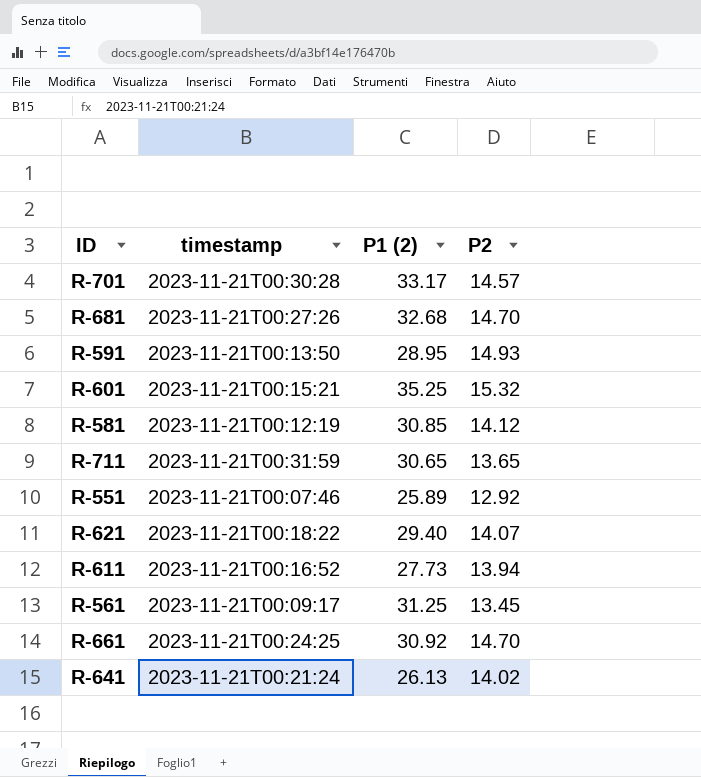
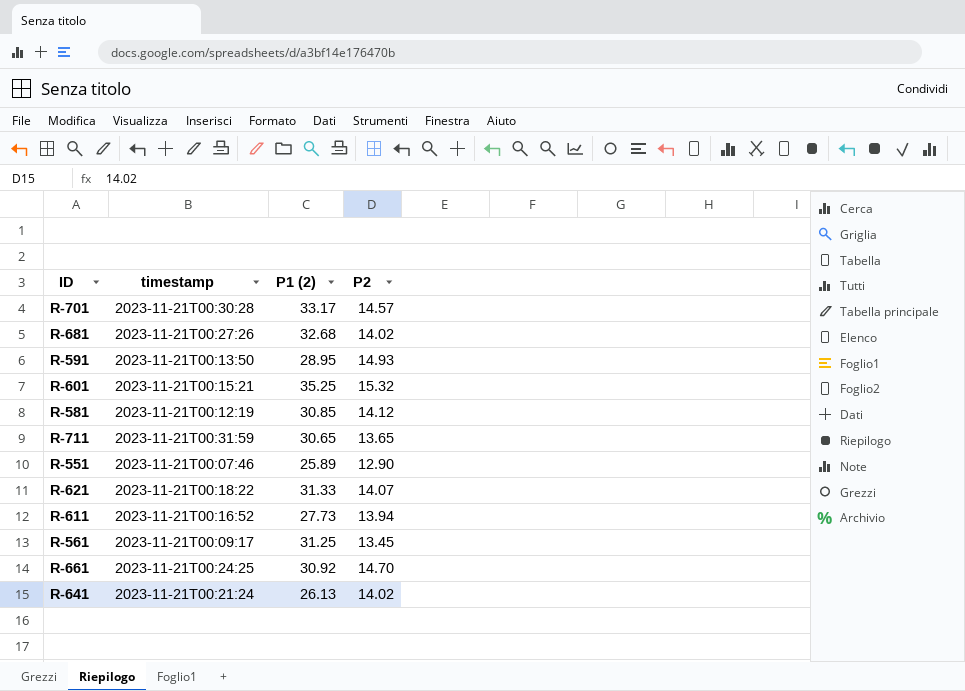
R-681 | P2: 14.70 -> 14.02
R-551 | P2: 12.92 -> 12.90
R-621 | P1 (2): 29.40 -> 31.33

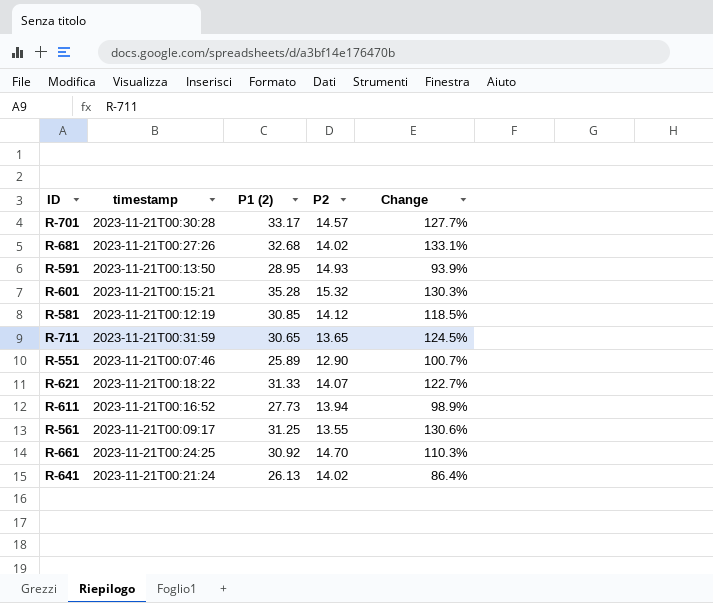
column Change | formula: none -> ([P1 (2)] - [P2]) / [P2]
R-601 | P1 (2): 35.25 -> 35.28
R-561 | P2: 13.45 -> 13.55

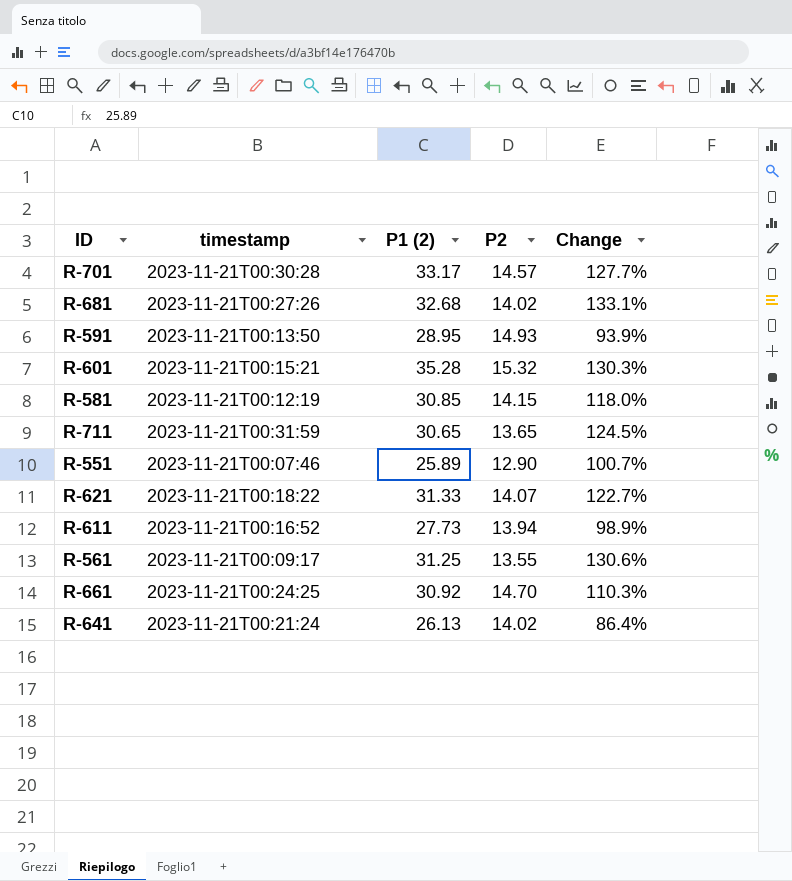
R-581 | P2: 14.12 -> 14.15
R-581 | Change: 118.5% -> 118.0%

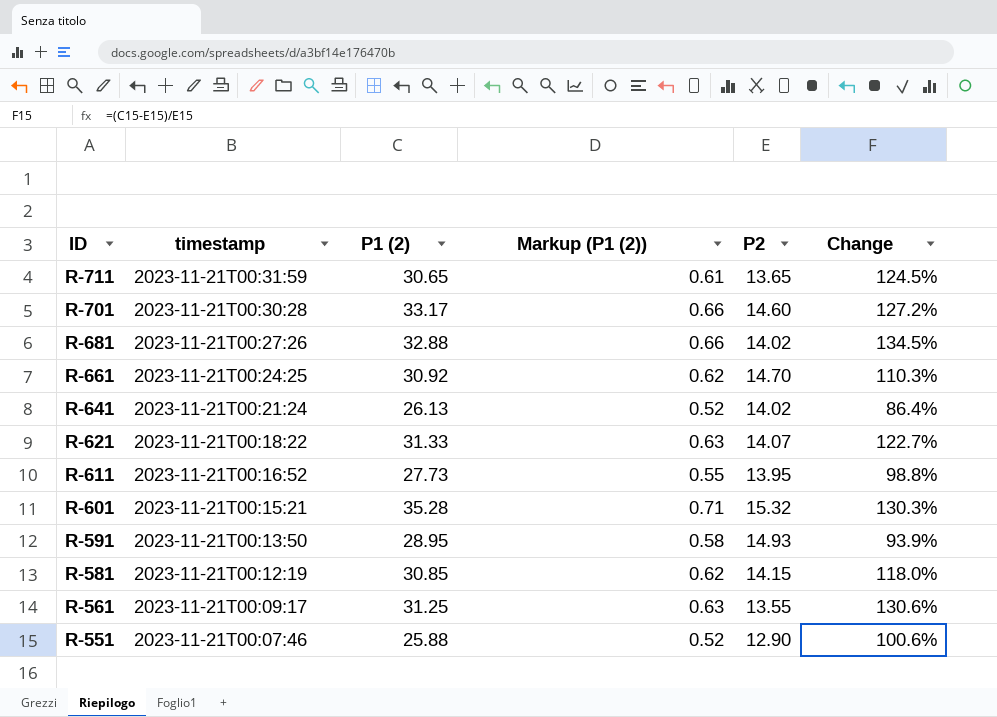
row order: none -> ID descending
column Markup (P1 (2)) | formula: none -> [P1 (2)] * 0.02
R-701 | P2: 14.57 -> 14.60
R-701 | Change: 127.7% -> 127.2%
R-681 | P1 (2): 32.68 -> 32.88
R-681 | Change: 133.1% -> 134.5%
R-611 | P2: 13.94 -> 13.95
R-611 | Change: 98.9% -> 98.8%
R-551 | P1 (2): 25.89 -> 25.88
R-551 | Change: 100.7% -> 100.6%

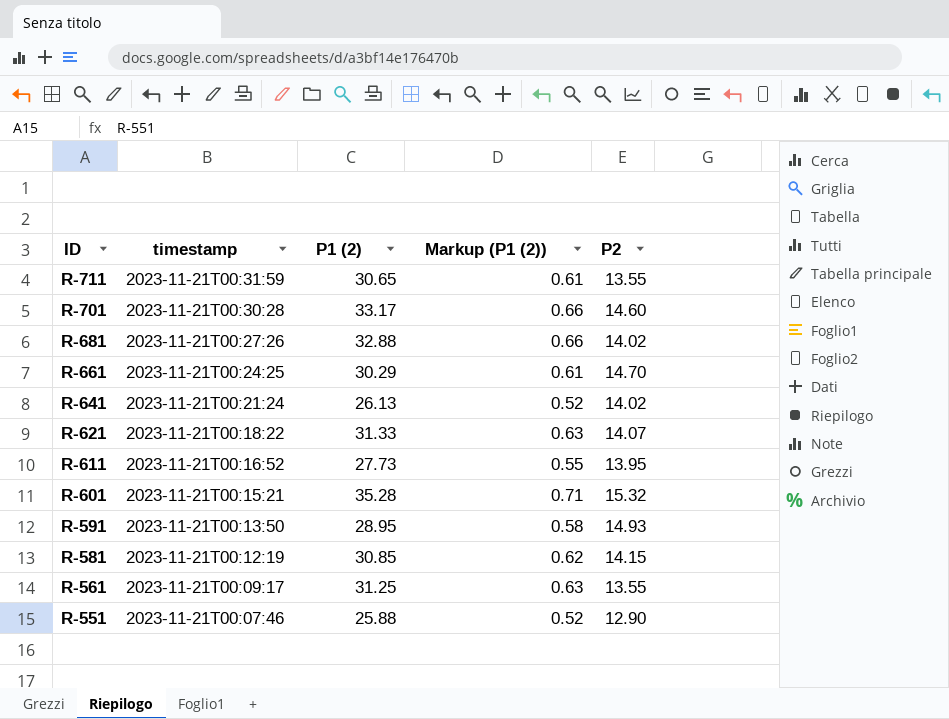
column Change | formula: ([P1 (2)] - [P2]) / [P2] -> none
R-711 | P2: 13.65 -> 13.55
R-661 | P1 (2): 30.92 -> 30.29
R-661 | Markup (P1 (2)): 0.62 -> 0.61

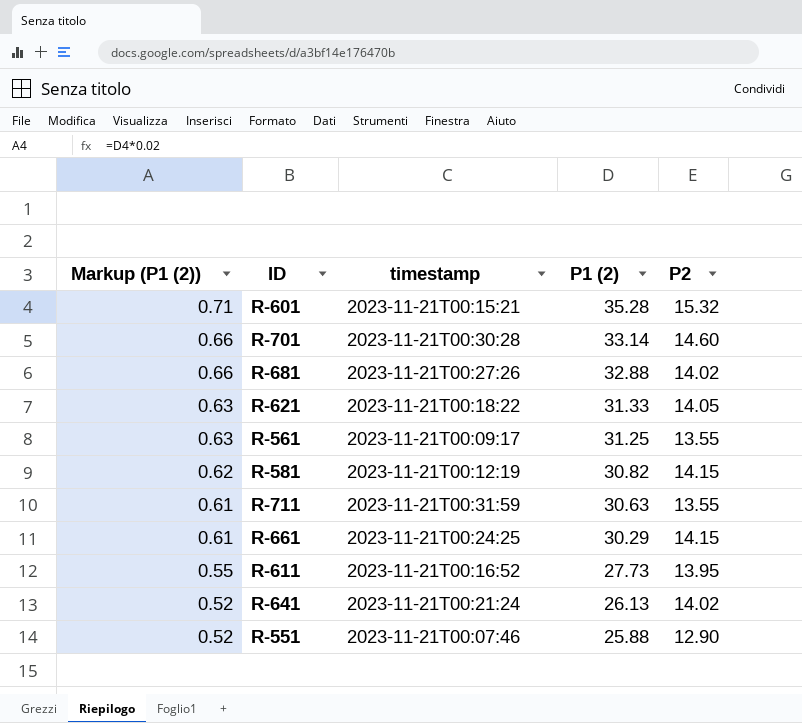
row order: ID descending -> Markup (P1 (2)) descending
column Markup (P1 (2)) | position: 4 -> 1
row R-591: 2023-11-21T00:13:50 | 28.95 | 0.58 | 14.93 -> none
R-701 | P1 (2): 33.17 -> 33.14
R-621 | P2: 14.07 -> 14.05
R-581 | P1 (2): 30.85 -> 30.82
R-711 | P1 (2): 30.65 -> 30.63
R-661 | P2: 14.70 -> 14.15

